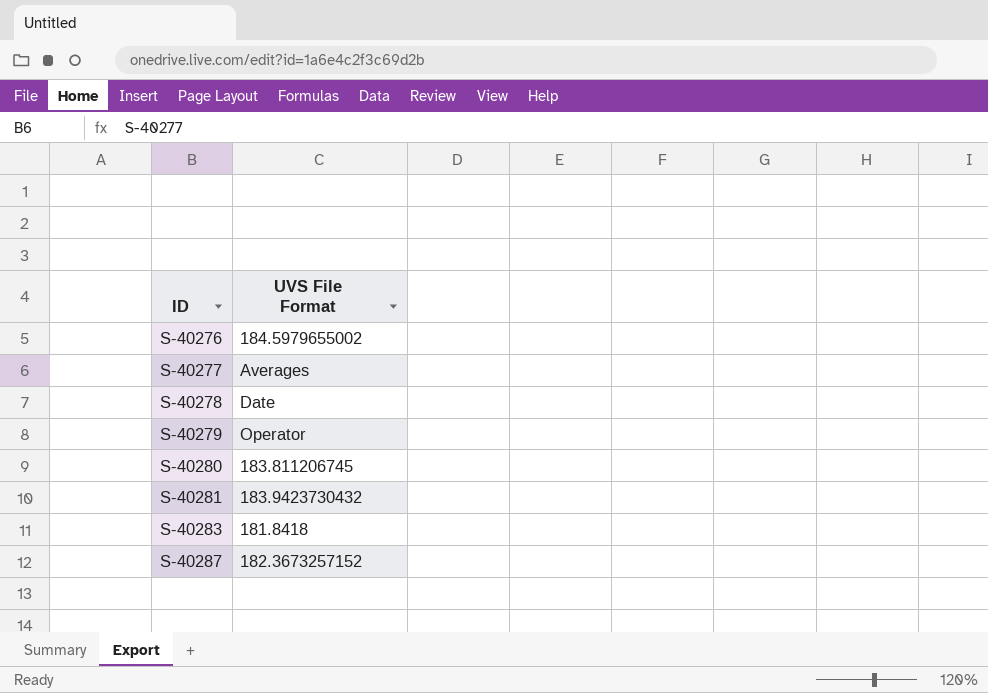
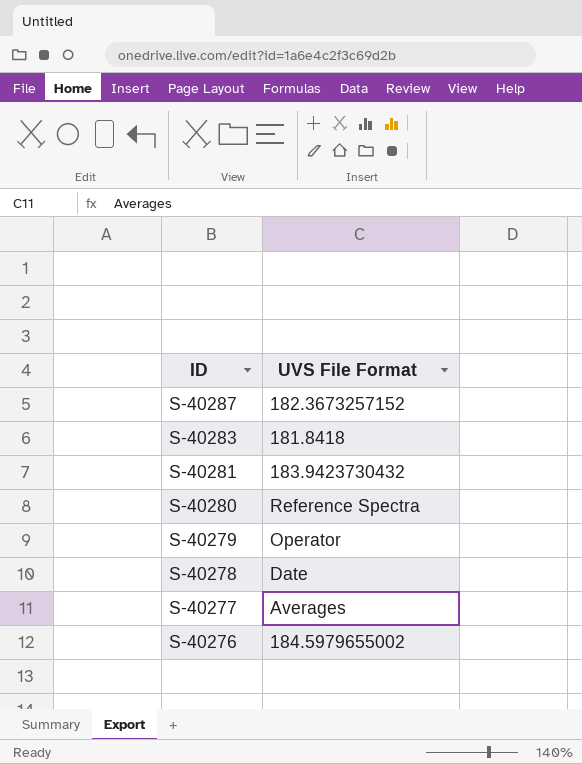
row order: ID ascending -> ID descending
S-40280 | UVS File Format: 183.811206745 -> Reference Spectra

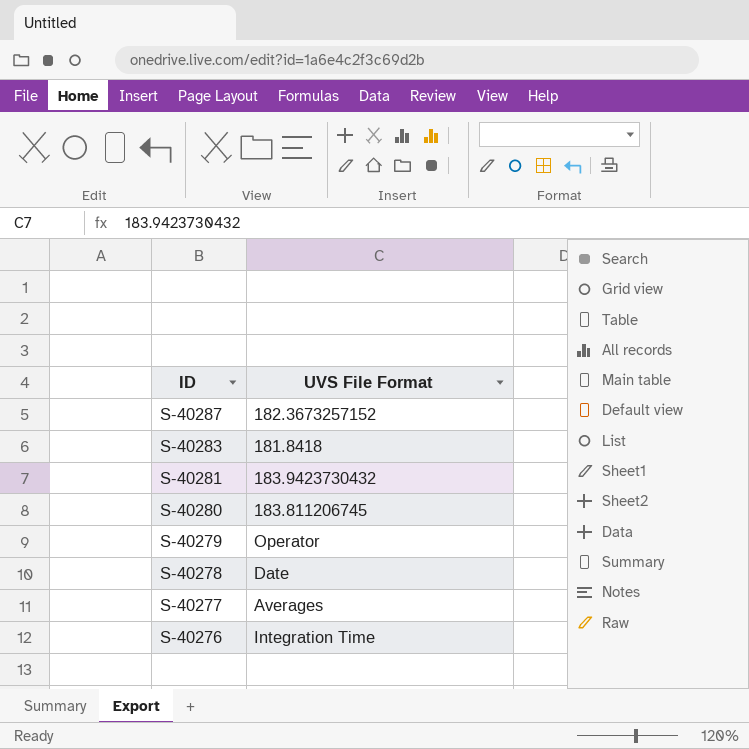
S-40280 | UVS File Format: Reference Spectra -> 183.811206745
S-40276 | UVS File Format: 184.5979655002 -> Integration Time

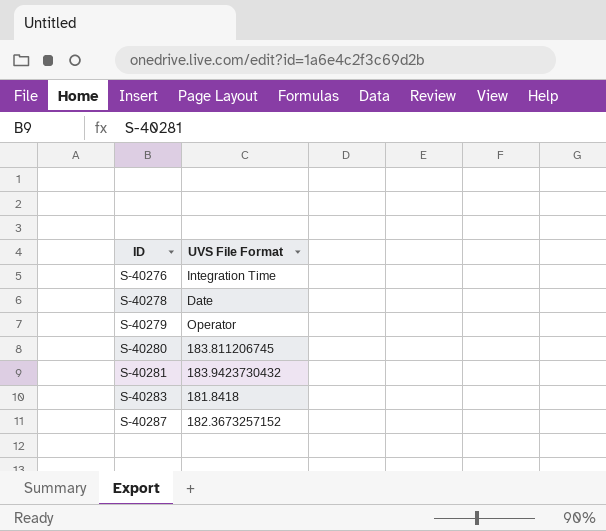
row order: ID descending -> ID ascending
row S-40277: Averages -> none

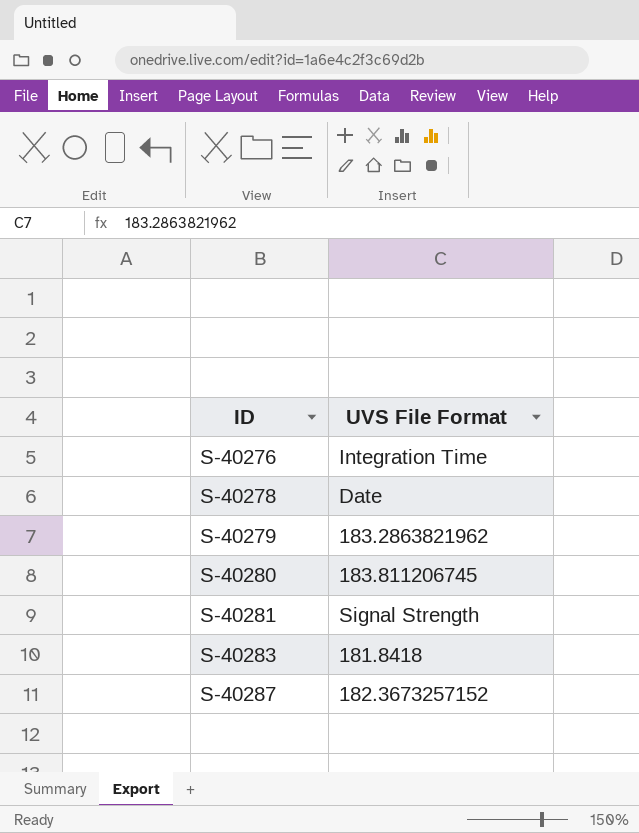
S-40279 | UVS File Format: Operator -> 183.2863821962
S-40281 | UVS File Format: 183.9423730432 -> Signal Strength

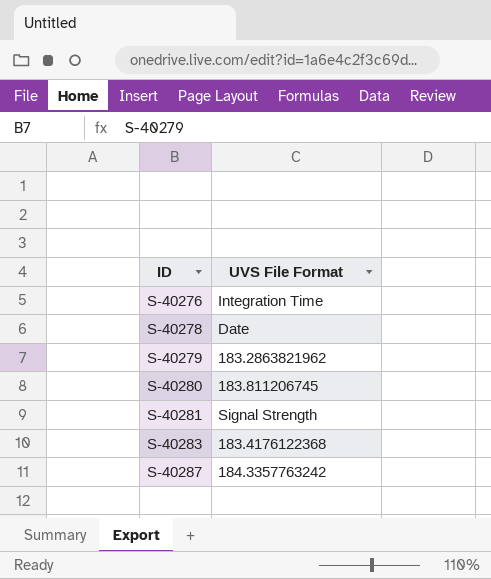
S-40283 | UVS File Format: 181.8418 -> 183.4176122368
S-40287 | UVS File Format: 182.3673257152 -> 184.3357763242

